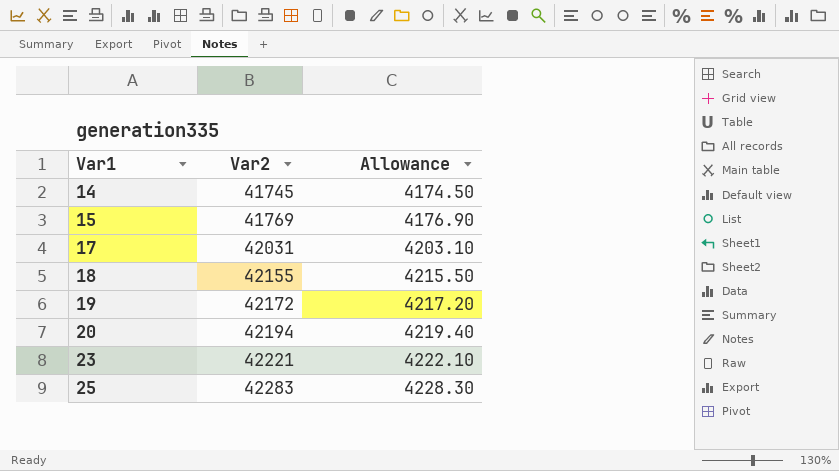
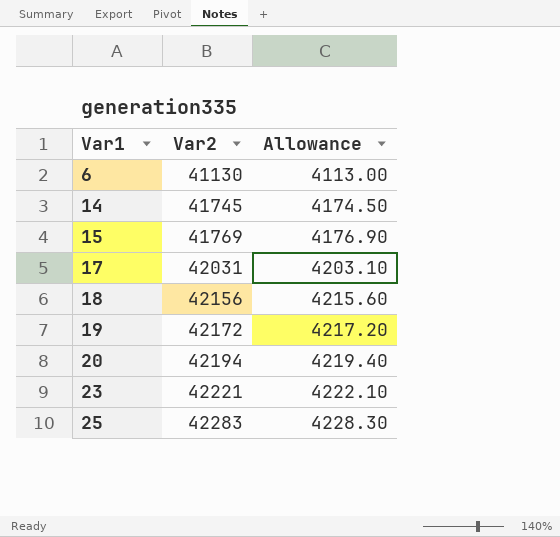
row 6: none -> 41130 | 4113.00
18 | Var2: 42155 -> 42156
18 | Allowance: 4215.50 -> 4215.60

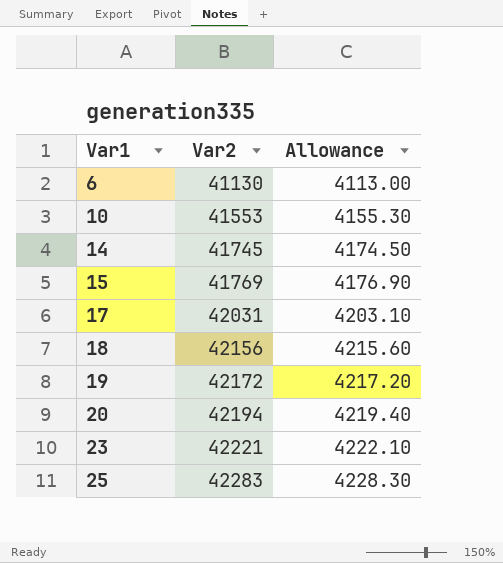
row 10: none -> 41553 | 4155.30

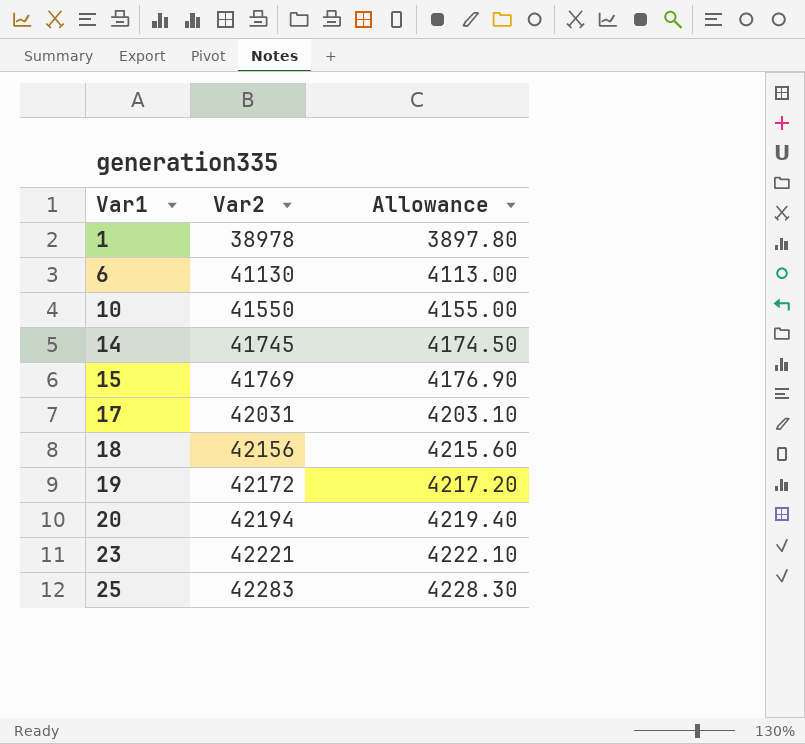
row 1: none -> 38978 | 3897.80
10 | Var2: 41553 -> 41550
10 | Allowance: 4155.30 -> 4155.00

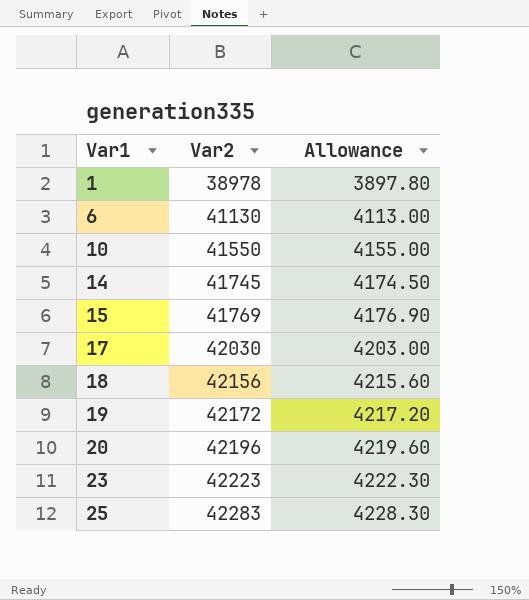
17 | Var2: 42031 -> 42030
17 | Allowance: 4203.10 -> 4203.00
20 | Var2: 42194 -> 42196
20 | Allowance: 4219.40 -> 4219.60
23 | Var2: 42221 -> 42223
23 | Allowance: 4222.10 -> 4222.30

